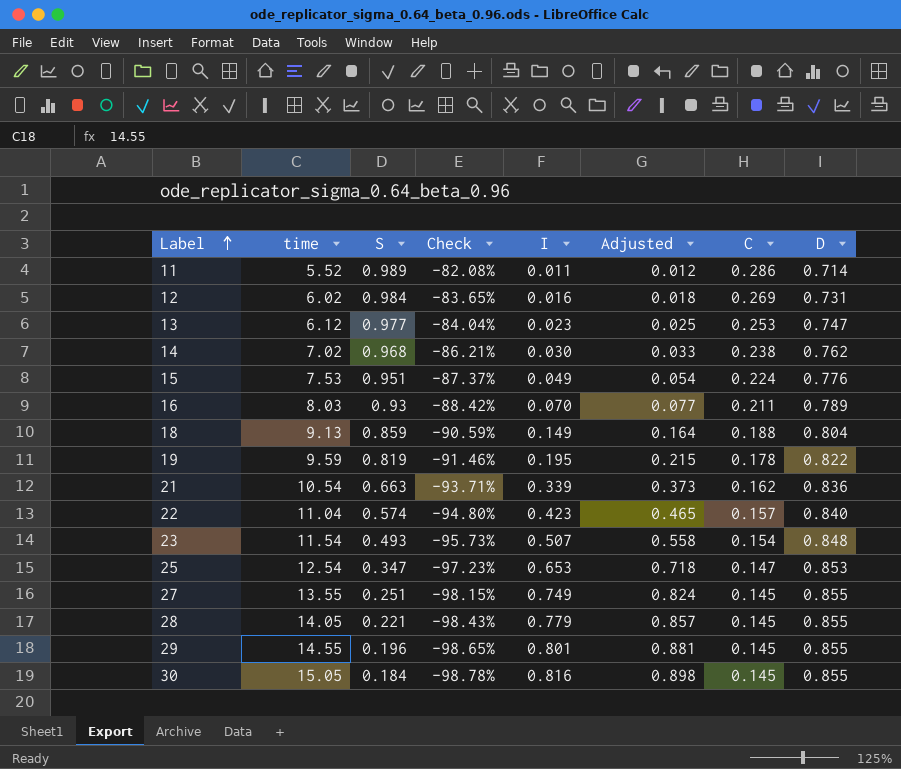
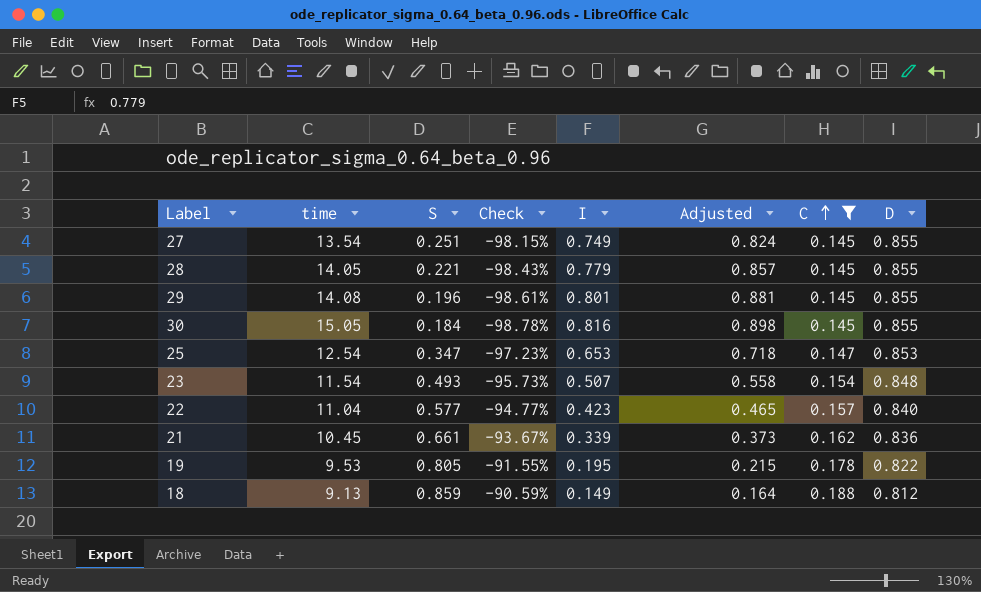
filter: none -> C <= 0.188
row order: Label ascending -> C ascending
27 | time: 13.55 -> 13.54
29 | time: 14.55 -> 14.08
29 | Check: -98.65% -> -98.61%
22 | S: 0.574 -> 0.577
22 | Check: -94.80% -> -94.77%
21 | time: 10.54 -> 10.45
21 | S: 0.663 -> 0.661
21 | Check: -93.71% -> -93.67%
19 | time: 9.59 -> 9.53
19 | S: 0.819 -> 0.805
19 | Check: -91.46% -> -91.55%
18 | D: 0.804 -> 0.812

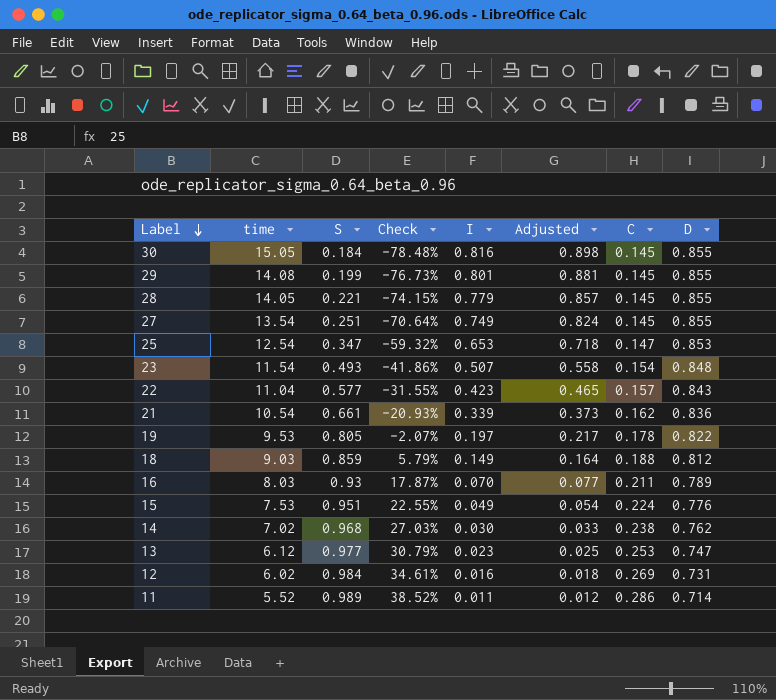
filter: C <= 0.188 -> none
row order: C ascending -> Label descending
column Check | formula: ([S] - [time]) / [time] -> ([S] - [D]) / [D]
29 | S: 0.196 -> 0.199
22 | D: 0.840 -> 0.843
21 | time: 10.45 -> 10.54
19 | I: 0.195 -> 0.197
19 | Adjusted: 0.215 -> 0.217
18 | time: 9.13 -> 9.03

